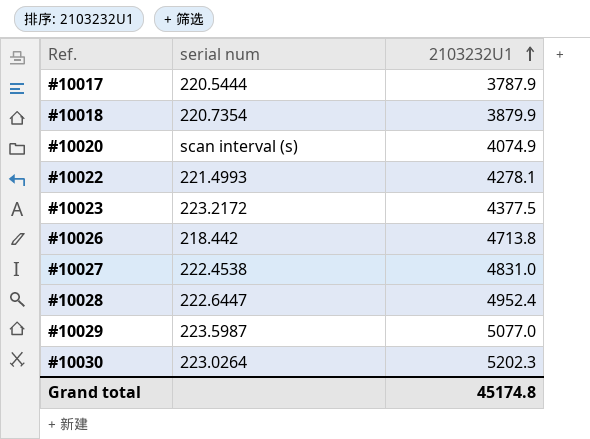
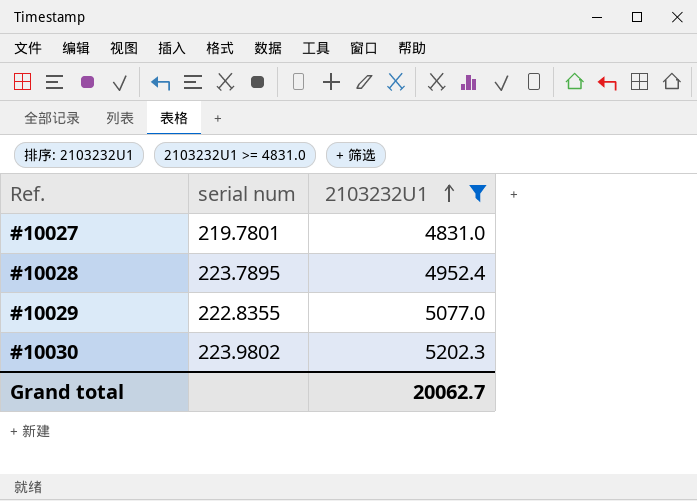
filter: none -> 2103232U1 >= 4831.0
#10027 | serial num: 222.4538 -> 219.7801
#10028 | serial num: 222.6447 -> 223.7895
#10029 | serial num: 223.5987 -> 222.8355
#10030 | serial num: 223.0264 -> 223.9802
Grand total | 2103232U1: 45174.8 -> 20062.7

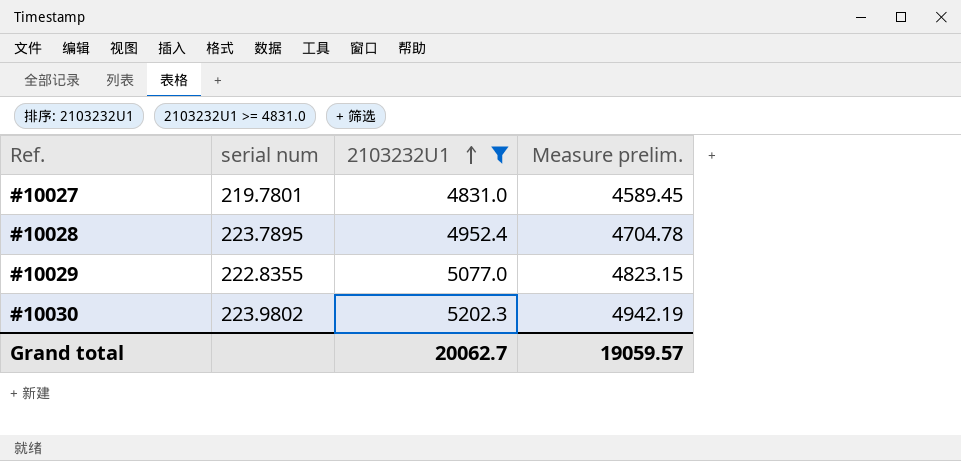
column Measure prelim. | formula: none -> [2103232U1] * 0.95

